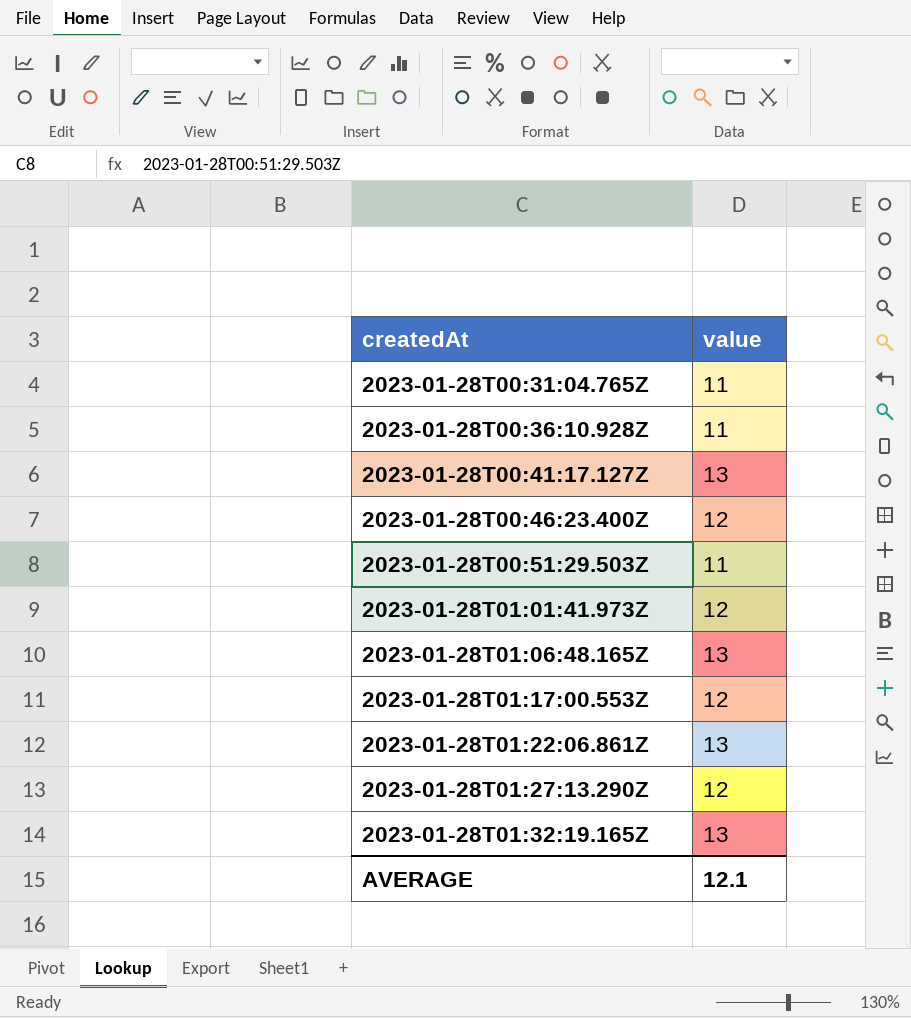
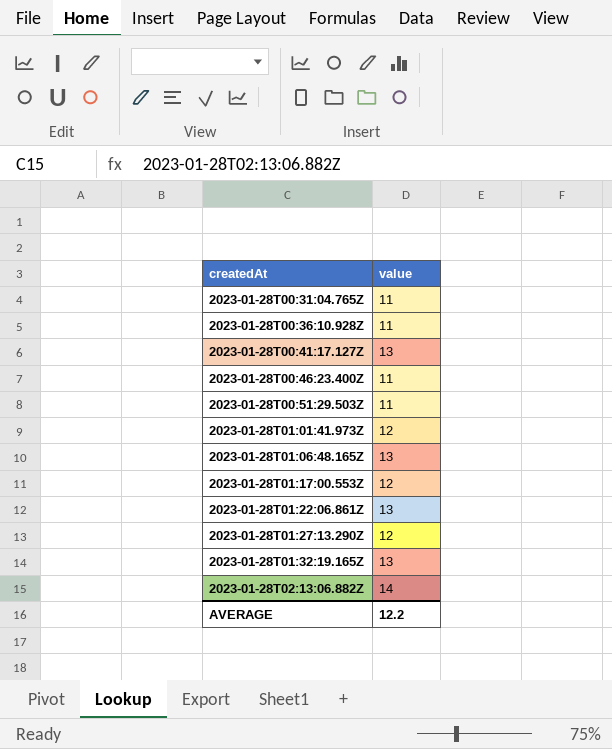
2023-01-28T00:46:23.400Z | value: 12 -> 11
row 2023-01-28T02:13:06.882Z: none -> 14
AVERAGE | value: 12.1 -> 12.2

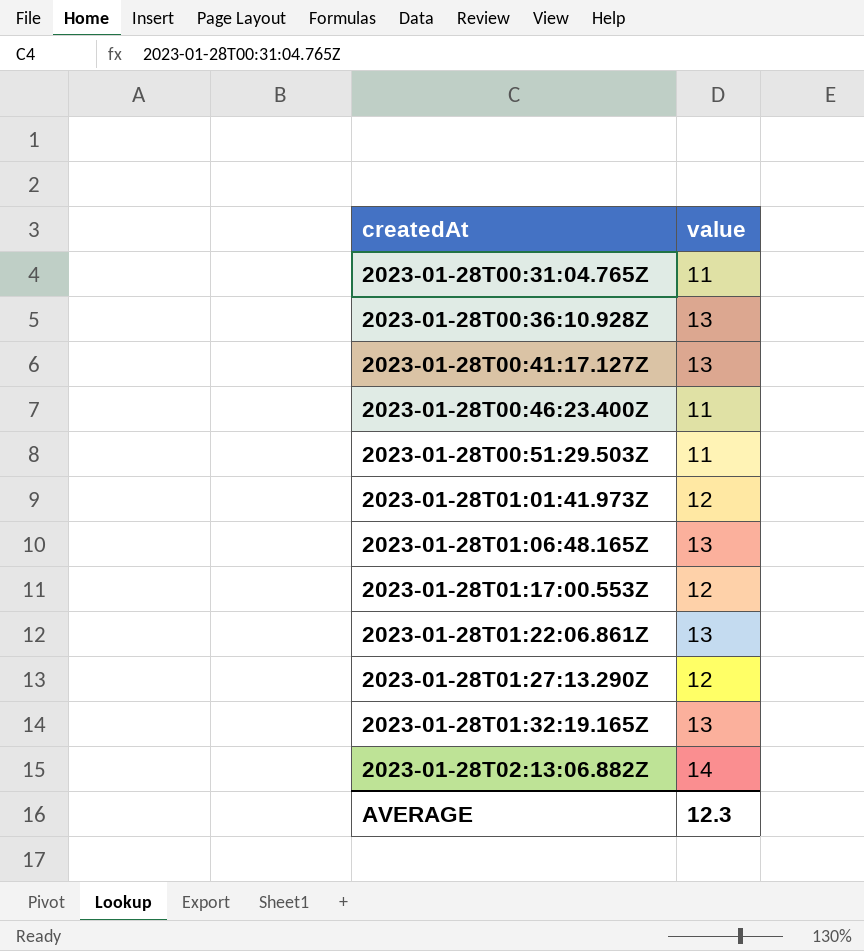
2023-01-28T00:36:10.928Z | value: 11 -> 13
AVERAGE | value: 12.2 -> 12.3

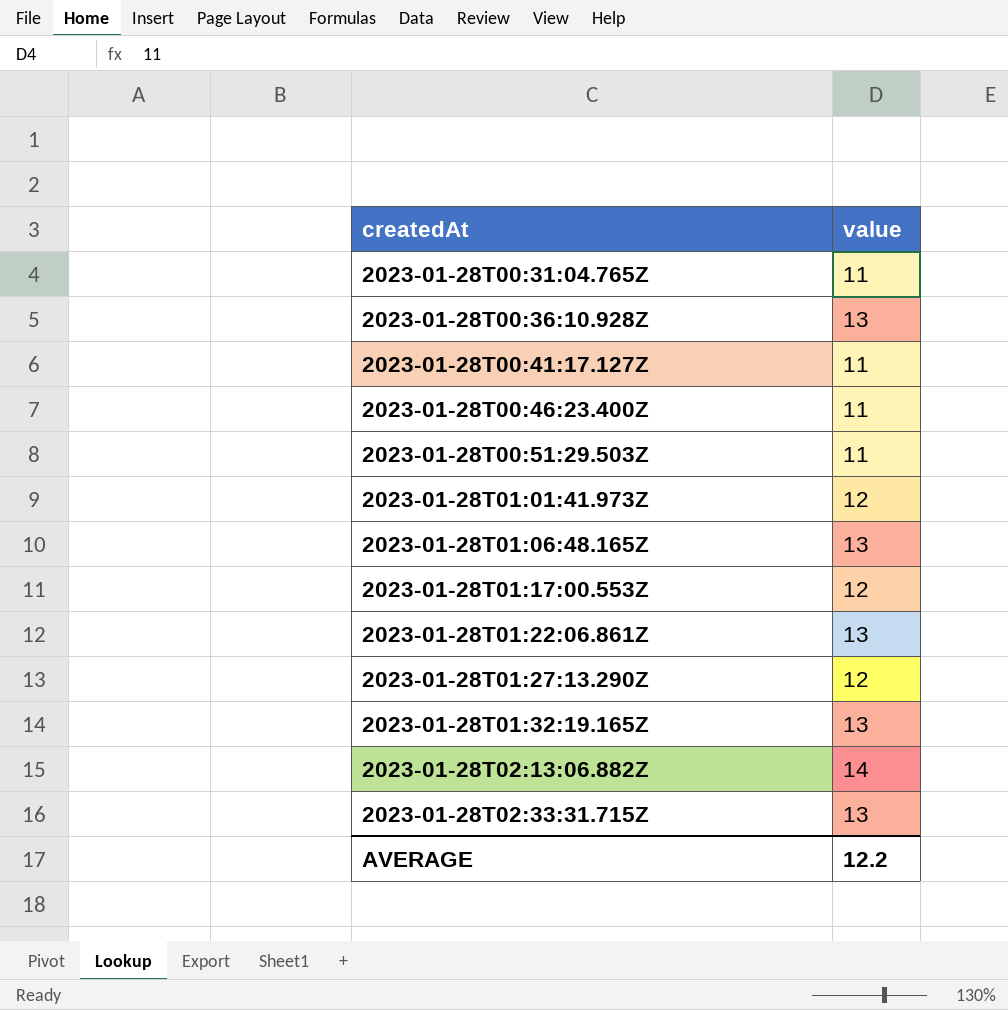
2023-01-28T00:41:17.127Z | value: 13 -> 11
row 2023-01-28T02:33:31.715Z: none -> 13
AVERAGE | value: 12.3 -> 12.2

